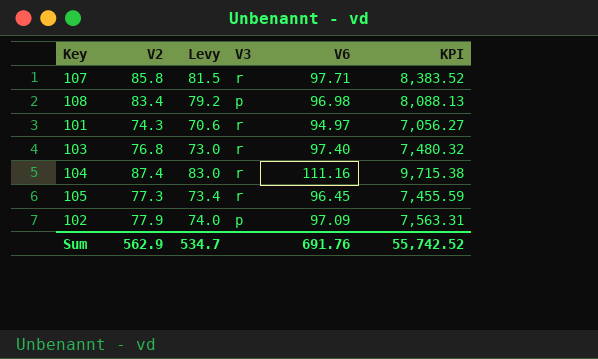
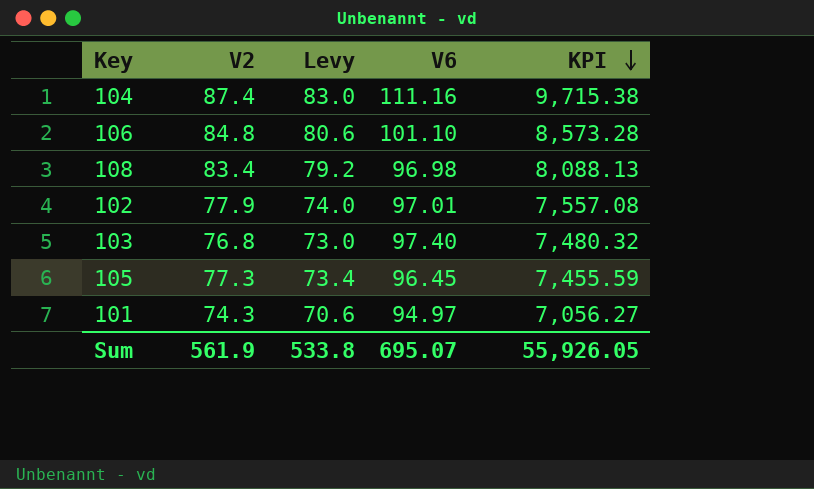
row order: none -> KPI descending
column V3 | position: 4 -> none
row 107: 85.8 | 81.5 | r | 97.71 | 8,383.52 -> none
row 106: none -> 84.8 | 80.6 | 101.10 | 8,573.28
102 | V6: 97.09 -> 97.01
102 | KPI: 7,563.31 -> 7,557.08
Sum | V2: 562.9 -> 561.9
Sum | Levy: 534.7 -> 533.8
Sum | V6: 691.76 -> 695.07
Sum | KPI: 55,742.52 -> 55,926.05

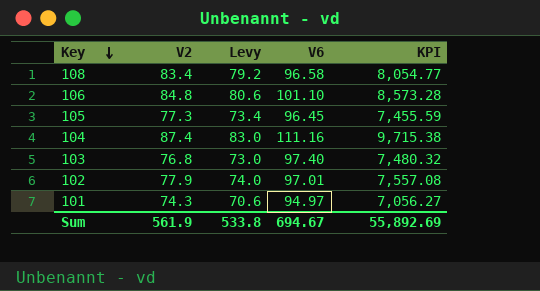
row order: KPI descending -> Key descending
108 | V6: 96.98 -> 96.58
108 | KPI: 8,088.13 -> 8,054.77
Sum | V6: 695.07 -> 694.67
Sum | KPI: 55,926.05 -> 55,892.69

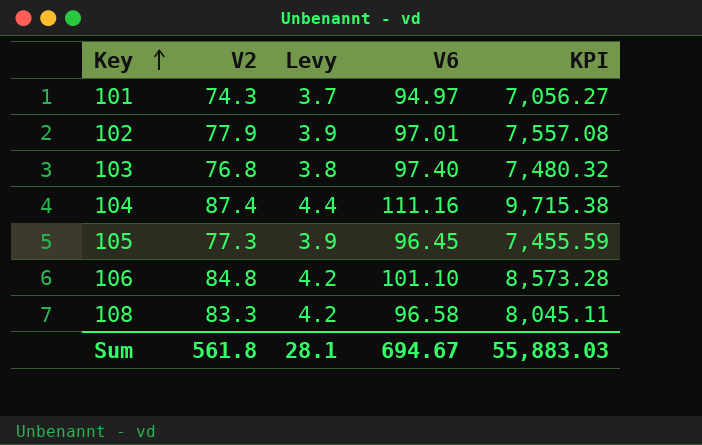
row order: Key descending -> Key ascending
column Levy | formula: [V2] * 0.95 -> [V2] * 0.05
108 | V2: 83.4 -> 83.3
108 | KPI: 8,054.77 -> 8,045.11
Sum | V2: 561.9 -> 561.8
Sum | Levy: 533.8 -> 28.1
Sum | KPI: 55,892.69 -> 55,883.03

